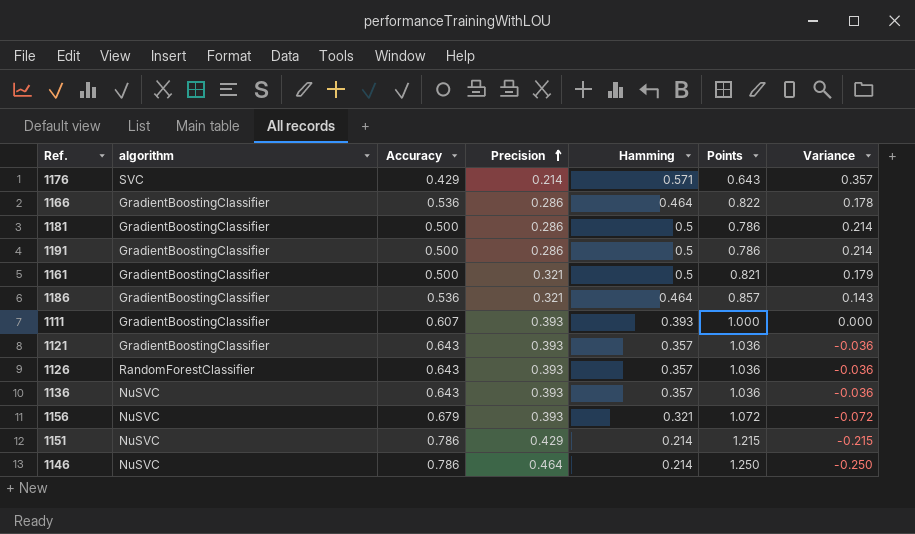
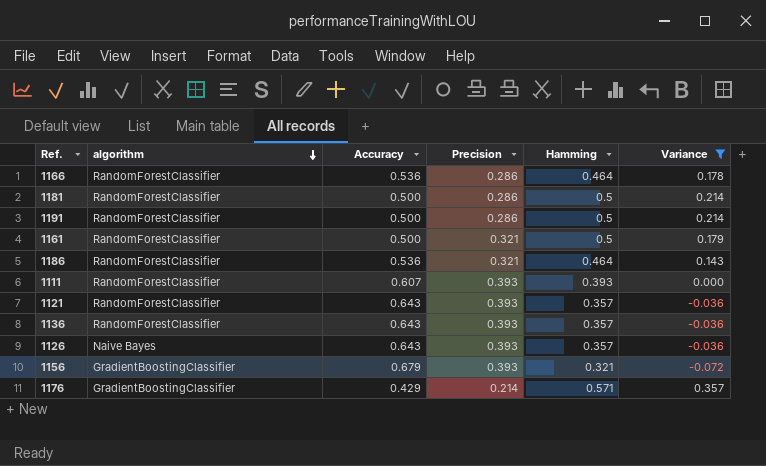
filter: none -> Variance >= -0.072
row order: Precision ascending -> algorithm descending
column Points | formula: [Accuracy] + [Precision] -> none
1166 | algorithm: GradientBoostingClassifier -> RandomForestClassifier
1181 | algorithm: GradientBoostingClassifier -> RandomForestClassifier
1191 | algorithm: GradientBoostingClassifier -> RandomForestClassifier
1161 | algorithm: GradientBoostingClassifier -> RandomForestClassifier
1186 | algorithm: GradientBoostingClassifier -> RandomForestClassifier
1111 | algorithm: GradientBoostingClassifier -> RandomForestClassifier
1121 | algorithm: GradientBoostingClassifier -> RandomForestClassifier
1136 | algorithm: NuSVC -> RandomForestClassifier
1126 | algorithm: RandomForestClassifier -> Naive Bayes
1156 | algorithm: NuSVC -> GradientBoostingClassifier
1176 | algorithm: SVC -> GradientBoostingClassifier

